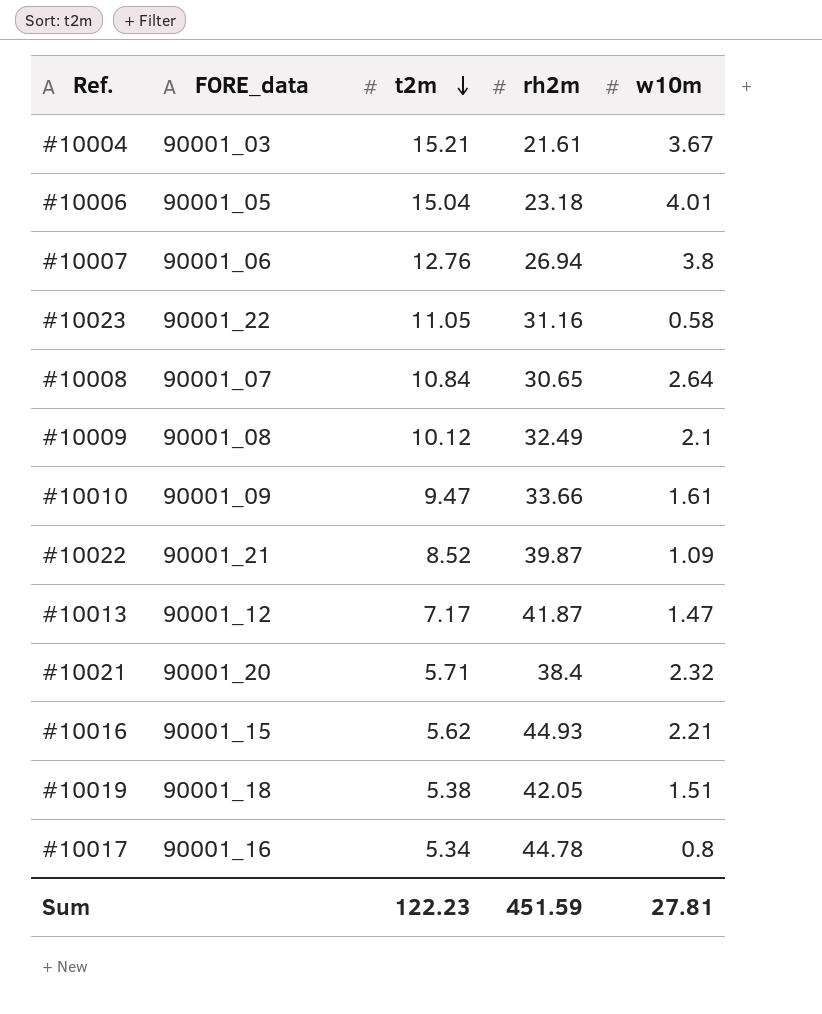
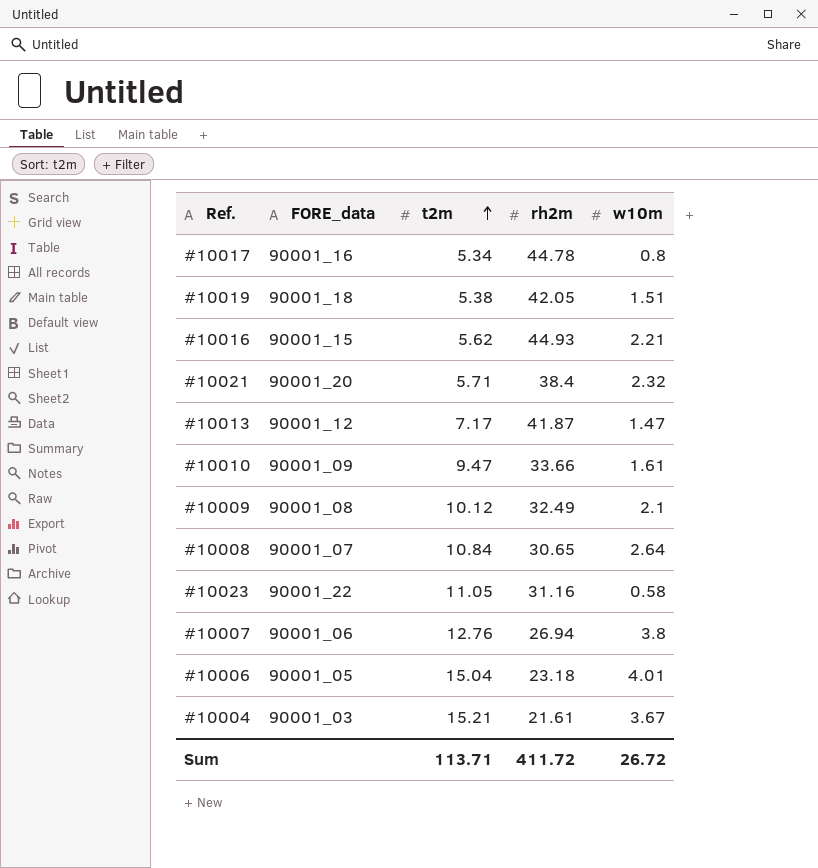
row order: t2m descending -> t2m ascending
row #10022: 90001_21 | 8.52 | 39.87 | 1.09 -> none
Sum | t2m: 122.23 -> 113.71
Sum | rh2m: 451.59 -> 411.72
Sum | w10m: 27.81 -> 26.72

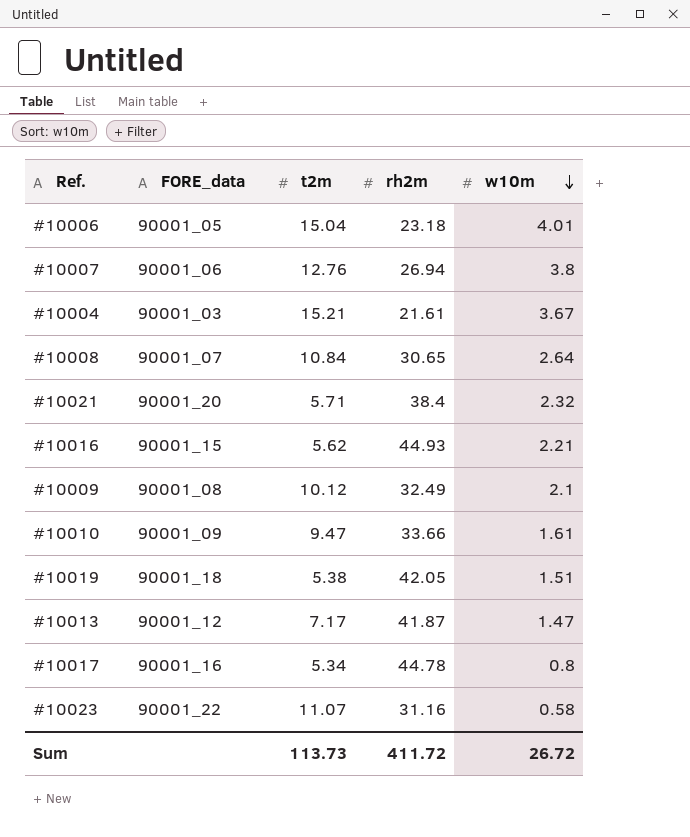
row order: t2m ascending -> w10m descending
#10023 | t2m: 11.05 -> 11.07
Sum | t2m: 113.71 -> 113.73

